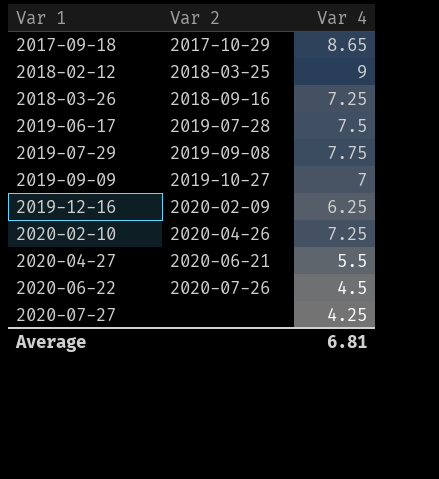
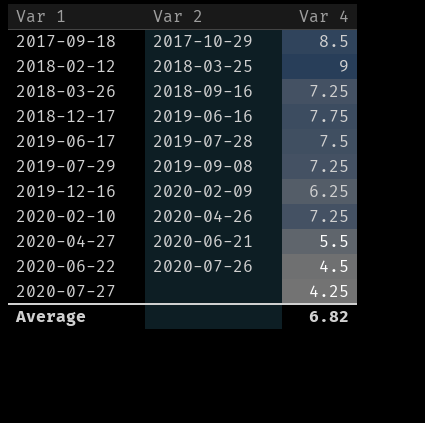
row 2019-09-09: 2019-10-27 | 7 -> none
2017-09-18 | Var 4: 8.65 -> 8.5
row 2018-12-17: none -> 2019-06-16 | 7.75
2019-07-29 | Var 4: 7.75 -> 7.25
Average | Var 4: 6.81 -> 6.82

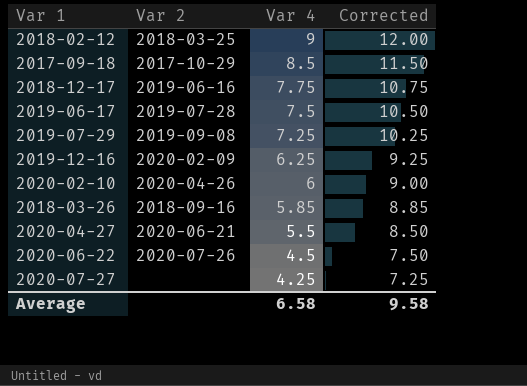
row order: Var 1 ascending -> Var 4 descending
column Corrected | formula: none -> [Var 4] + 3
2020-02-10 | Var 4: 7.25 -> 6
2018-03-26 | Var 4: 7.25 -> 5.85
Average | Var 4: 6.82 -> 6.58

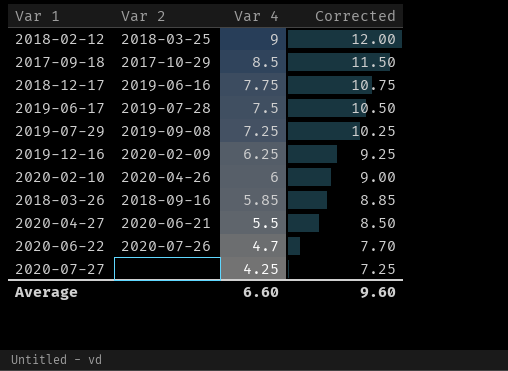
2020-06-22 | Var 4: 4.5 -> 4.7
2020-06-22 | Corrected: 7.50 -> 7.70
Average | Var 4: 6.58 -> 6.60
Average | Corrected: 9.58 -> 9.60

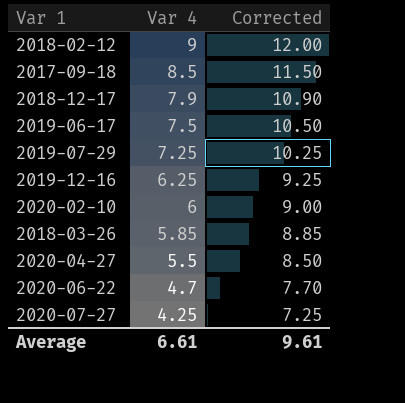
column Var 2 | position: 2 -> none
2018-12-17 | Var 4: 7.75 -> 7.9
2018-12-17 | Corrected: 10.75 -> 10.90
Average | Var 4: 6.60 -> 6.61
Average | Corrected: 9.60 -> 9.61

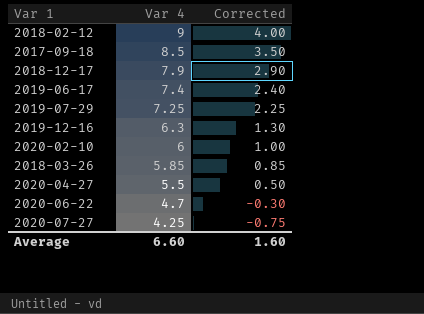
column Corrected | formula: [Var 4] + 3 -> [Var 4] - 5
2019-06-17 | Var 4: 7.5 -> 7.4
2019-12-16 | Var 4: 6.25 -> 6.3
Average | Var 4: 6.61 -> 6.60
Average | Corrected: 9.61 -> 1.60

